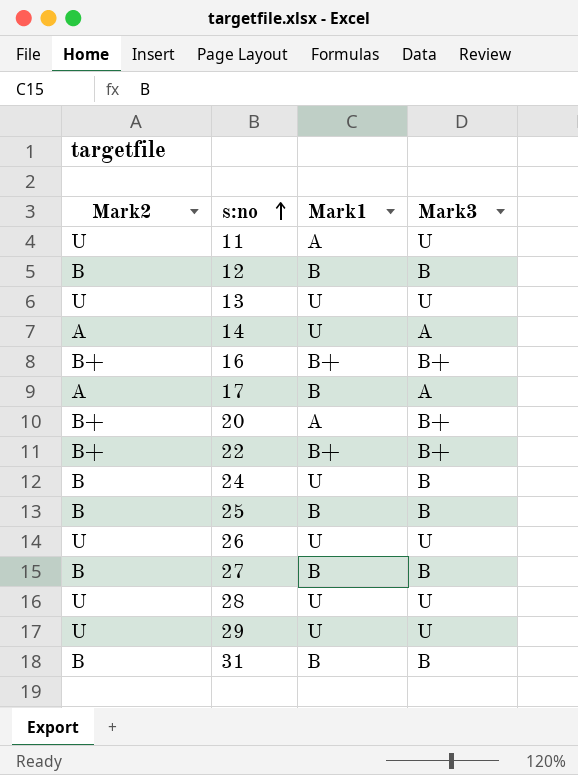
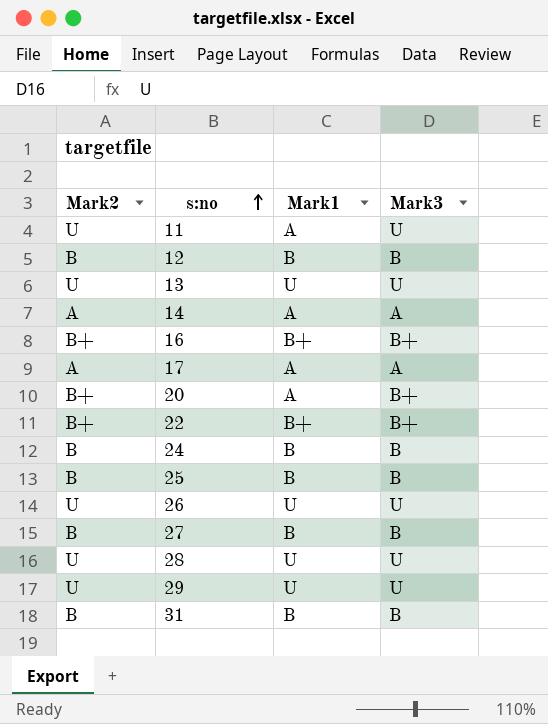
14 | Mark1: U -> A
17 | Mark1: B -> A
24 | Mark1: U -> B

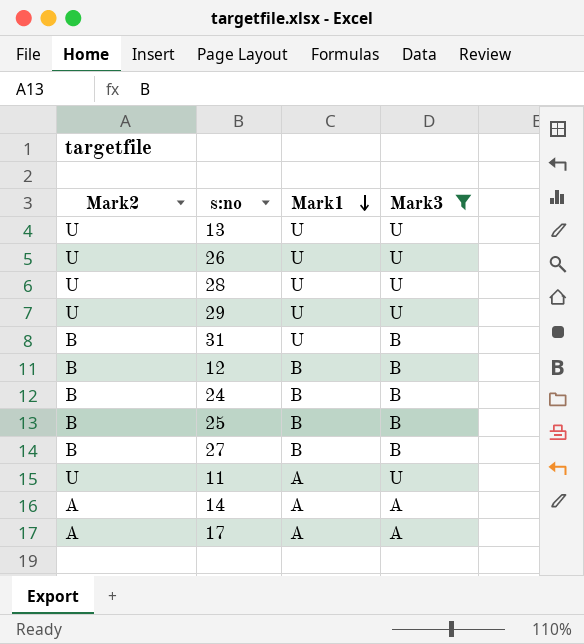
filter: none -> Mark3 != B+
row order: s:no ascending -> Mark1 descending
31 | Mark1: B -> U

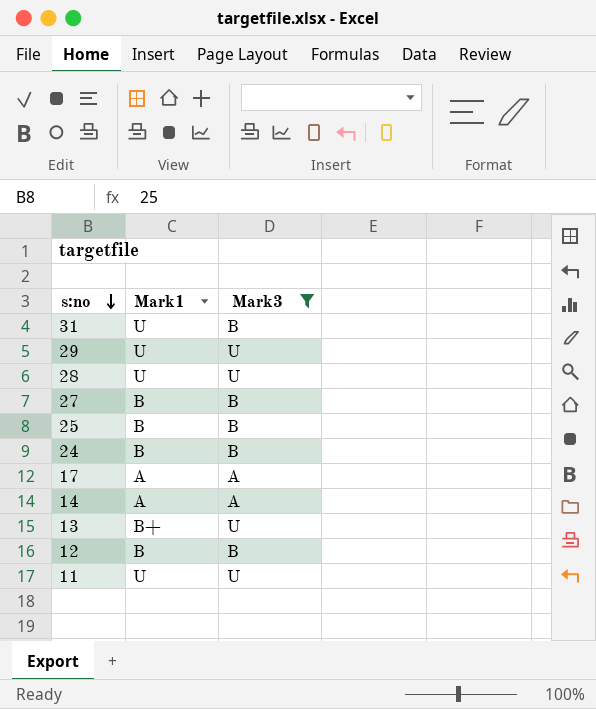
row order: Mark1 descending -> s:no descending
column Mark2 | position: 1 -> none
row 26: U | U | U -> none
13 | Mark1: U -> B+
11 | Mark1: A -> U

